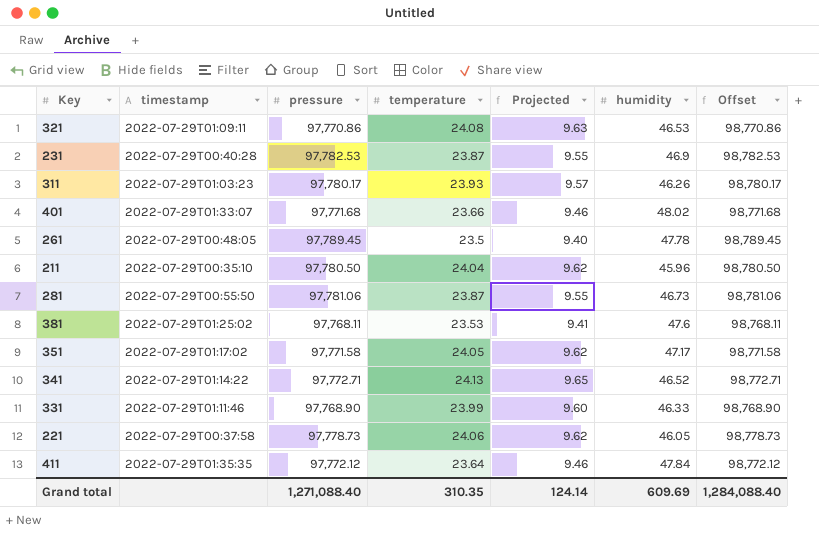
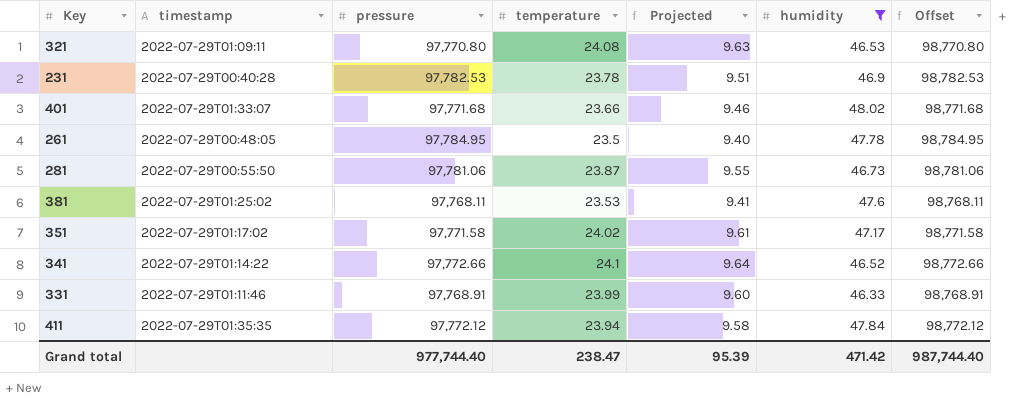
filter: none -> humidity >= 46.33
321 | pressure: 97,770.86 -> 97,770.80
321 | Offset: 98,770.86 -> 98,770.80
231 | temperature: 23.87 -> 23.78
231 | Projected: 9.55 -> 9.51
261 | pressure: 97,789.45 -> 97,784.95
261 | Offset: 98,789.45 -> 98,784.95
351 | temperature: 24.05 -> 24.02
351 | Projected: 9.62 -> 9.61
341 | pressure: 97,772.71 -> 97,772.66
341 | temperature: 24.13 -> 24.1
341 | Projected: 9.65 -> 9.64
341 | Offset: 98,772.71 -> 98,772.66
331 | pressure: 97,768.90 -> 97,768.91
331 | Offset: 98,768.90 -> 98,768.91
411 | temperature: 23.64 -> 23.94
411 | Projected: 9.46 -> 9.58
Grand total | pressure: 1,271,088.40 -> 977,744.40
Grand total | temperature: 310.35 -> 238.47
Grand total | Projected: 124.14 -> 95.39
Grand total | humidity: 609.69 -> 471.42
Grand total | Offset: 1,284,088.40 -> 987,744.40

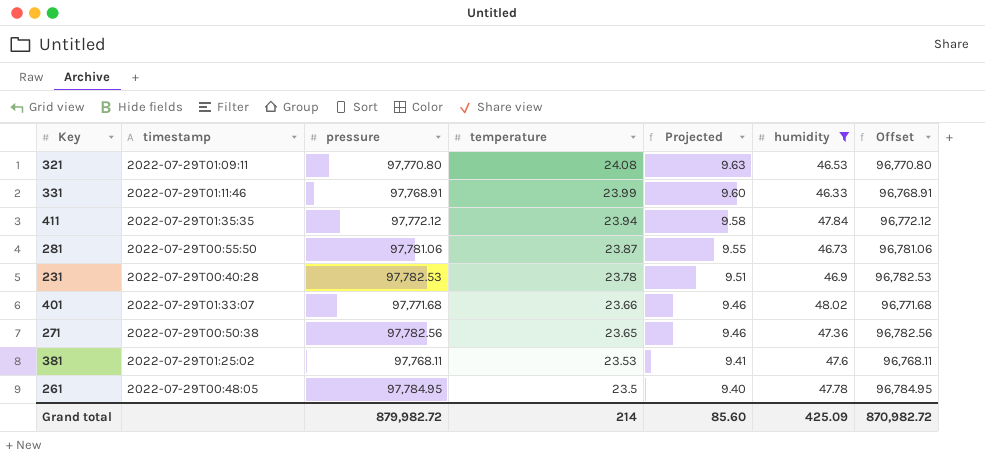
row order: none -> temperature descending
column Offset | formula: [pressure] + 1000 -> [pressure] - 1000
row 351: 2022-07-29T01:17:02 | 97,771.58 | 24.02 | 9.61 | 47.17 | 98,771.58 -> none
row 341: 2022-07-29T01:14:22 | 97,772.66 | 24.1 | 9.64 | 46.52 | 98,772.66 -> none
row 271: none -> 2022-07-29T00:50:38 | 97,782.56 | 23.65 | 9.46 | 47.36 | 96,782.56
Grand total | pressure: 977,744.40 -> 879,982.72
Grand total | temperature: 238.47 -> 214
Grand total | Projected: 95.39 -> 85.60
Grand total | humidity: 471.42 -> 425.09
Grand total | Offset: 987,744.40 -> 870,982.72

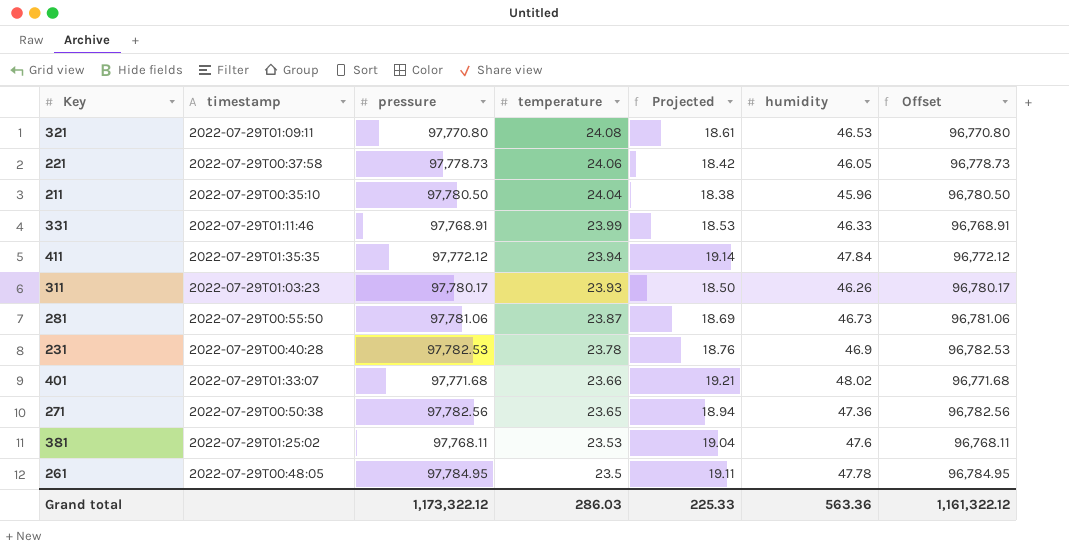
filter: humidity >= 46.33 -> none
column Projected | formula: [temperature] * 0.4 -> [humidity] * 0.4
Grand total | pressure: 879,982.72 -> 1,173,322.12
Grand total | temperature: 214 -> 286.03
Grand total | Projected: 85.60 -> 225.33
Grand total | humidity: 425.09 -> 563.36
Grand total | Offset: 870,982.72 -> 1,161,322.12

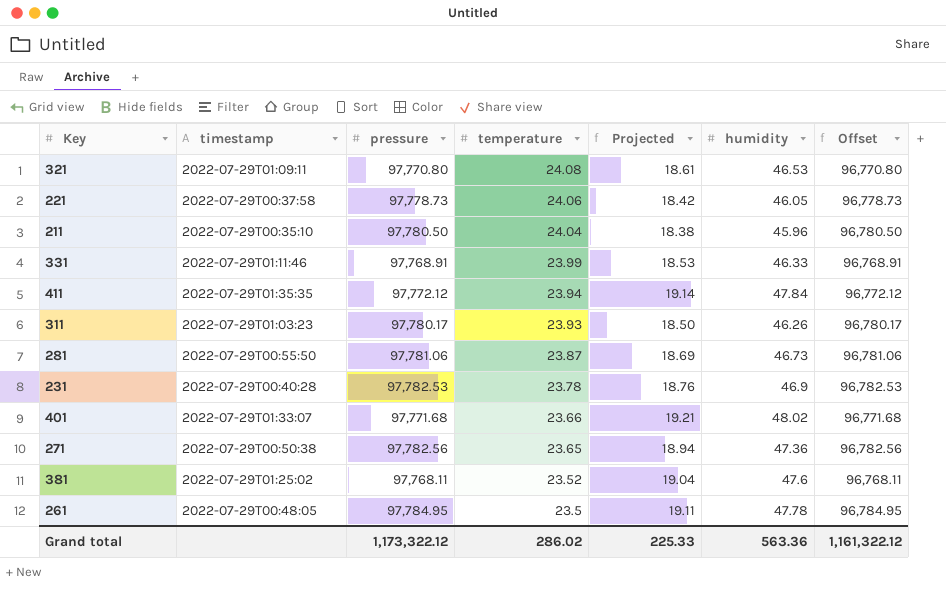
381 | temperature: 23.53 -> 23.52
Grand total | temperature: 286.03 -> 286.02

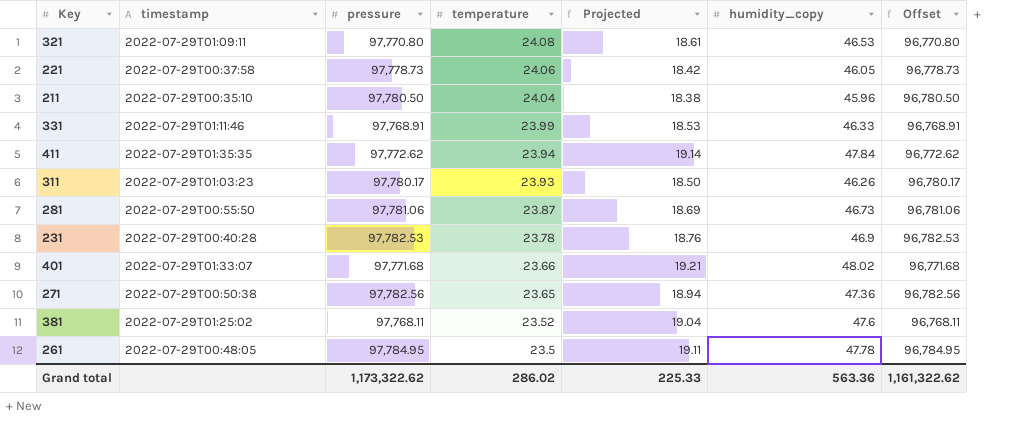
column name: humidity -> humidity_copy
411 | pressure: 97,772.12 -> 97,772.62
411 | Offset: 96,772.12 -> 96,772.62
Grand total | pressure: 1,173,322.12 -> 1,173,322.62
Grand total | Offset: 1,161,322.12 -> 1,161,322.62

